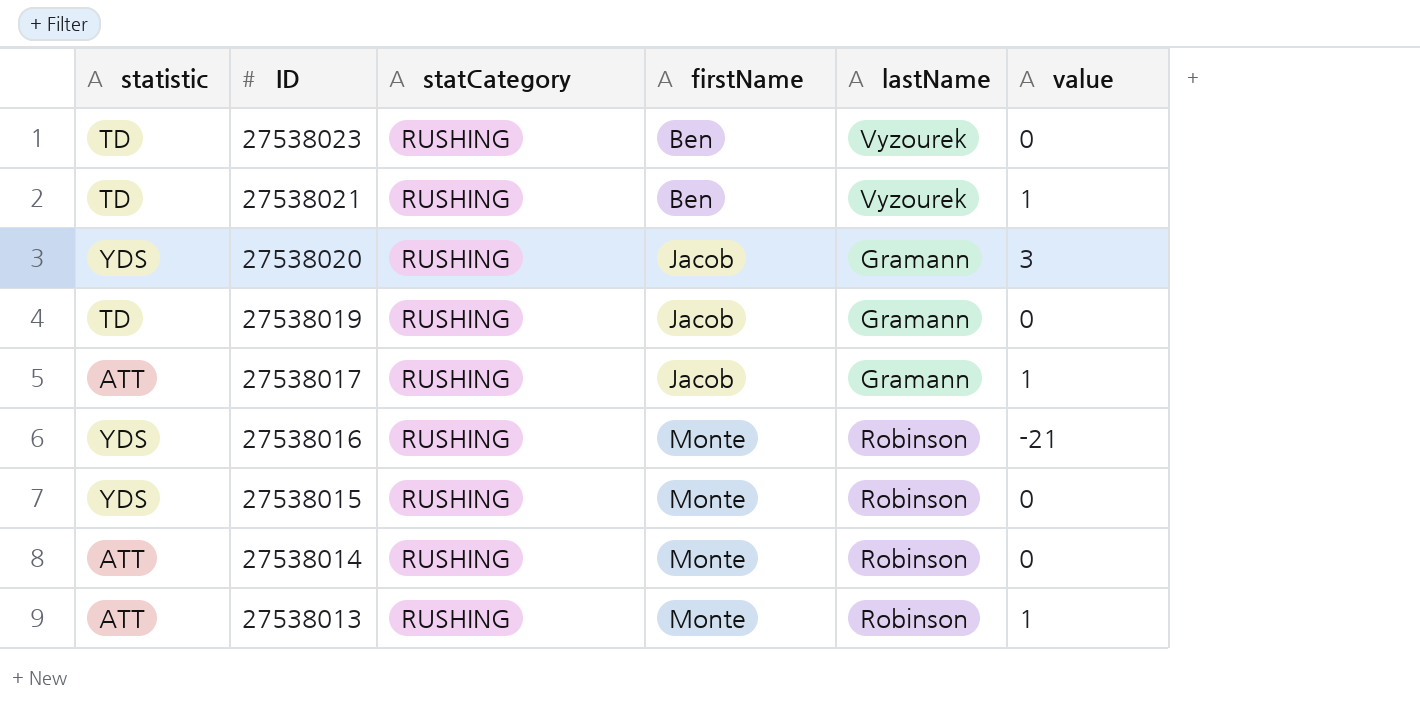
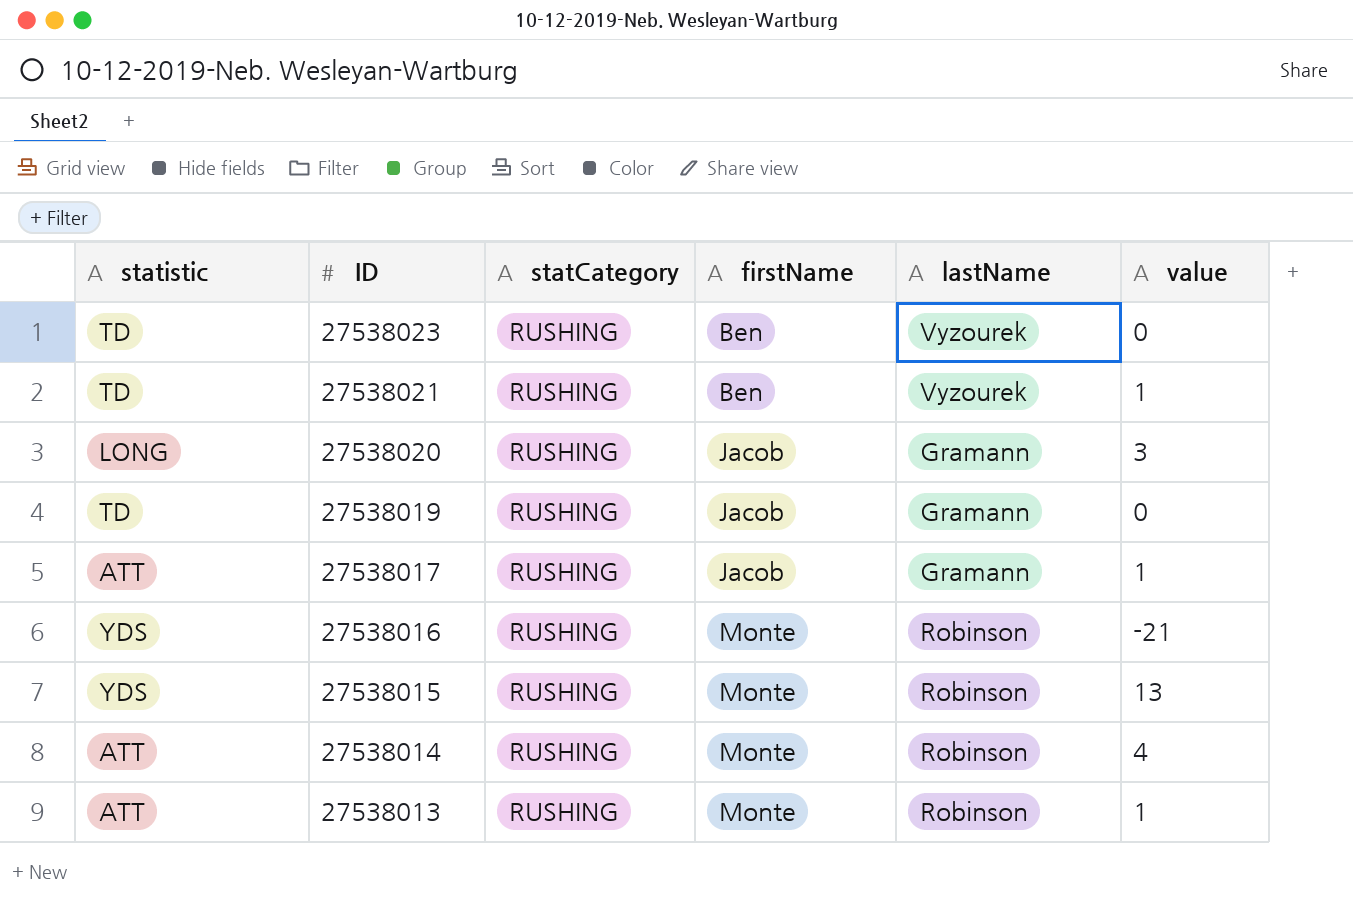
27538020 | statistic: YDS -> LONG
27538015 | value: 0 -> 13
27538014 | value: 0 -> 4

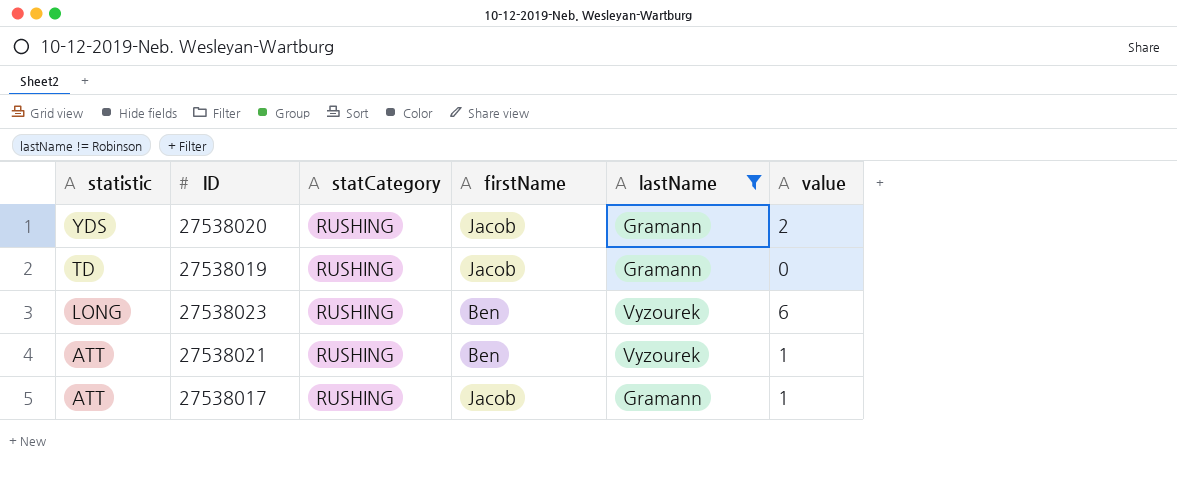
filter: none -> lastName != Robinson
row order: ID descending -> statistic descending
27538020 | statistic: LONG -> YDS
27538020 | value: 3 -> 2
27538023 | statistic: TD -> LONG
27538023 | value: 0 -> 6
27538021 | statistic: TD -> ATT

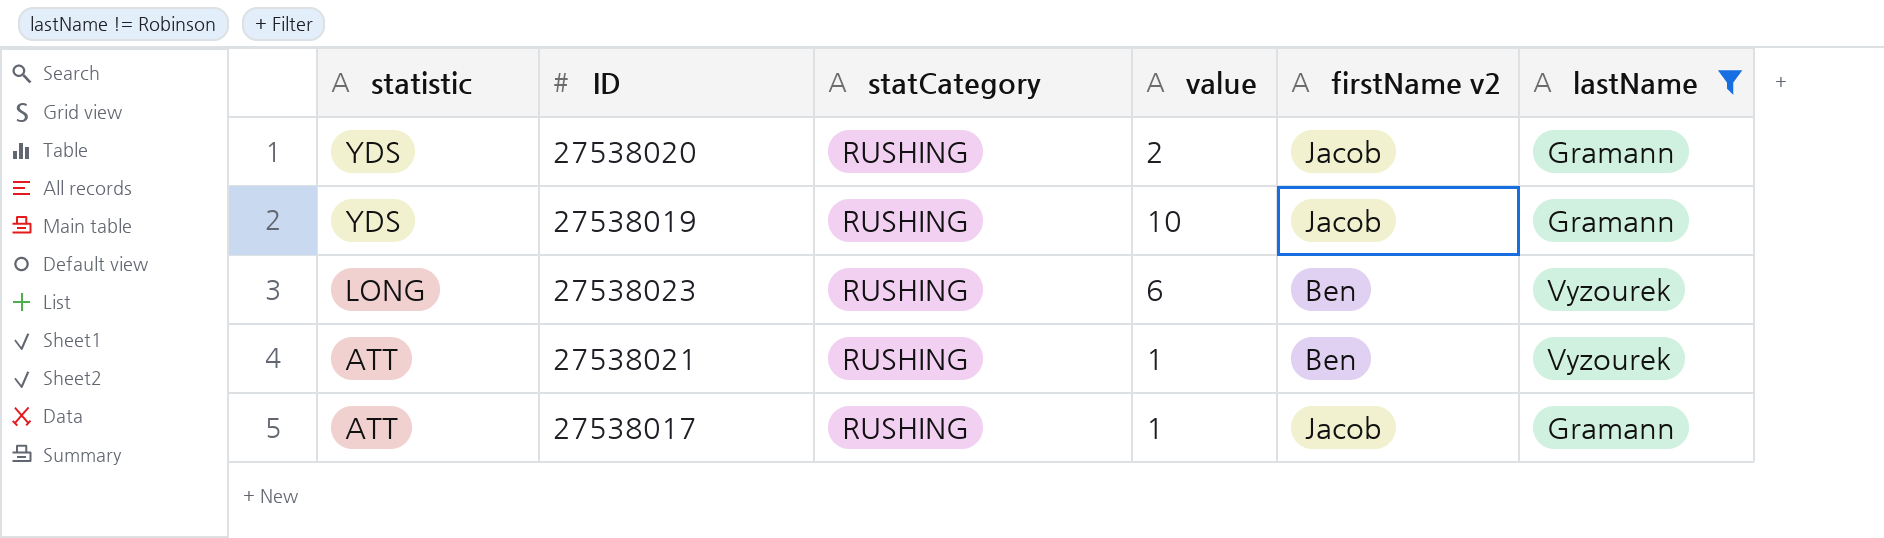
column value | position: 6 -> 4
column name: firstName -> firstName v2
27538019 | statistic: TD -> YDS
27538019 | value: 0 -> 10

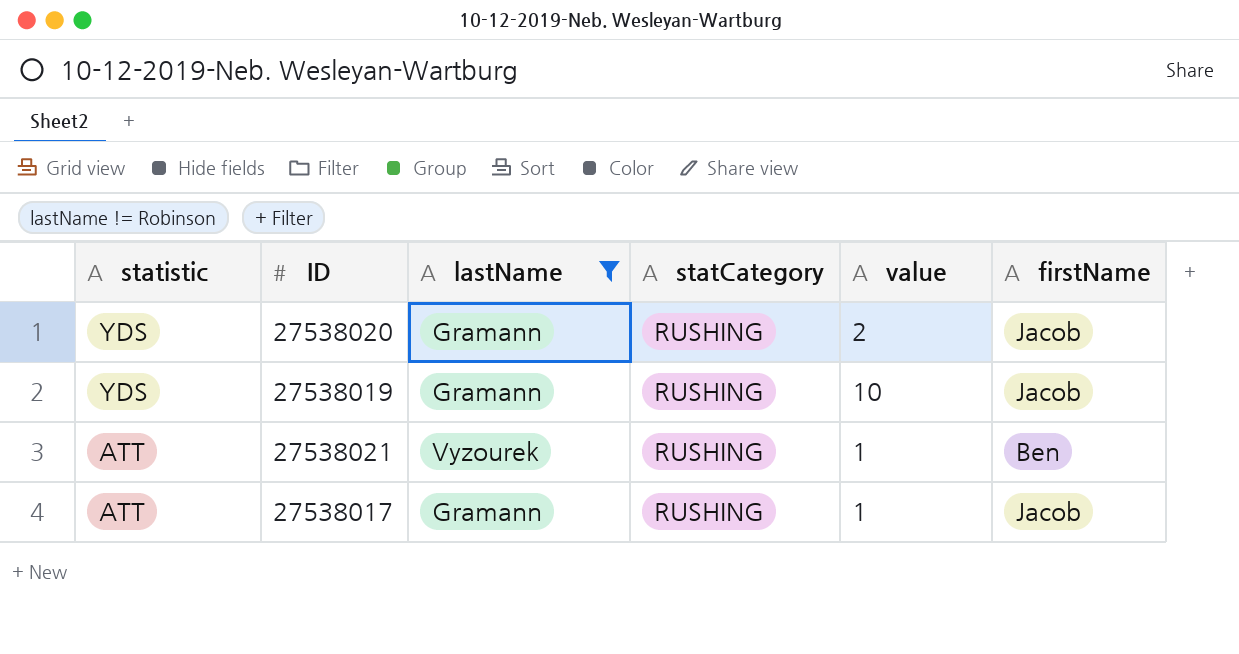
column lastName | position: 6 -> 3
column name: firstName v2 -> firstName
row 27538023: LONG | RUSHING | 6 | Ben | Vyzourek -> none

